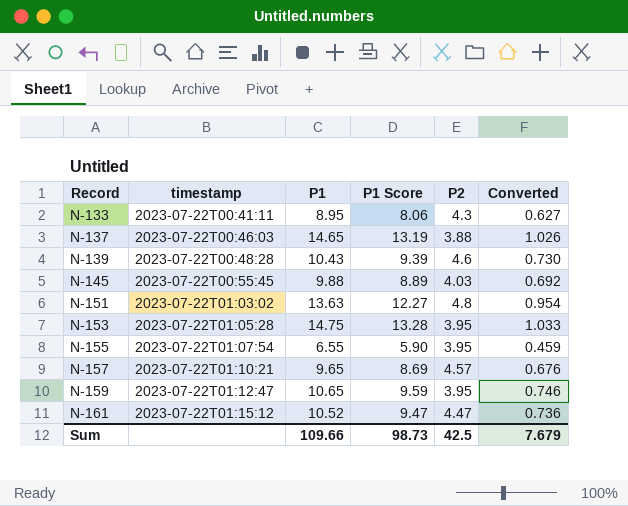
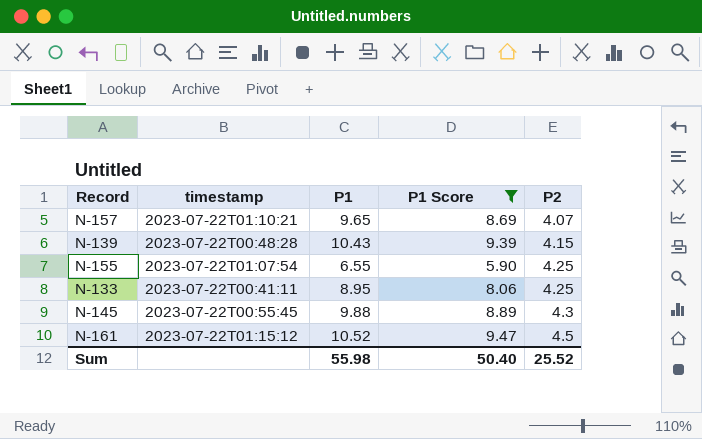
filter: none -> P1 Score <= 9.47
row order: Record ascending -> P2 ascending
column Converted | formula: [P1] * 0.07 -> none
N-157 | P2: 4.57 -> 4.07
N-139 | P2: 4.6 -> 4.15
N-155 | P2: 3.95 -> 4.25
N-133 | P2: 4.3 -> 4.25
N-145 | P2: 4.03 -> 4.3
N-161 | P2: 4.47 -> 4.5
Sum | P1: 109.66 -> 55.98
Sum | P1 Score: 98.73 -> 50.40
Sum | P2: 42.5 -> 25.52

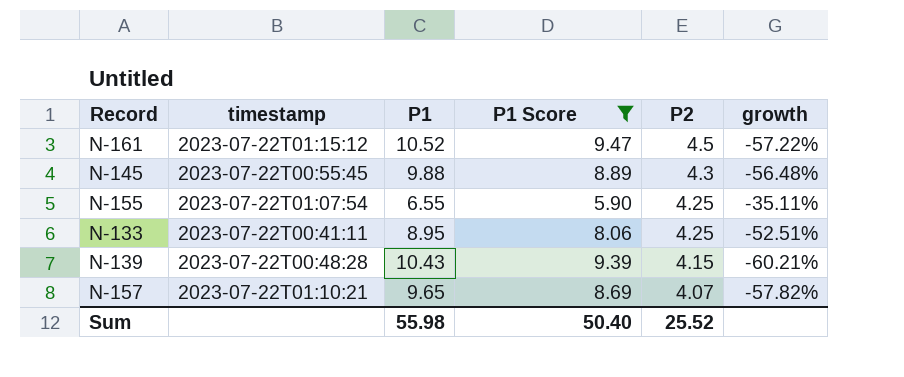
row order: P2 ascending -> P2 descending
column growth | formula: none -> ([P2] - [P1]) / [P1]

